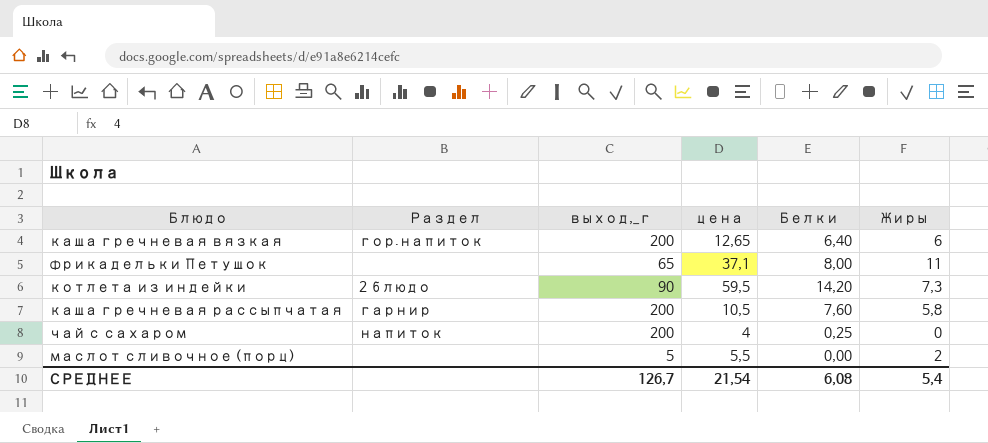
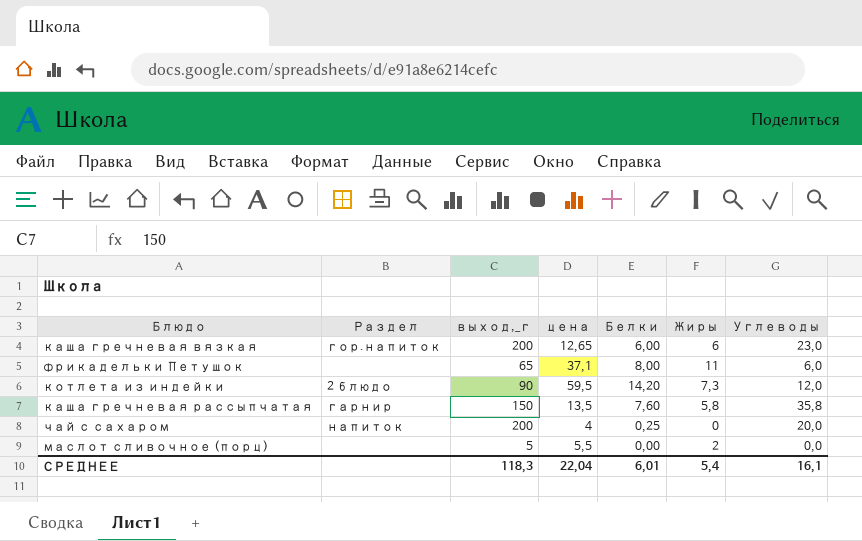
column Углеводы | position: none -> 7
каша гречневая вязкая | Белки: 6,40 -> 6,00
каша гречневая рассыпчатая | выход,_г: 200 -> 150
каша гречневая рассыпчатая | цена: 10,5 -> 13,5
СРЕДНЕЕ | выход,_г: 126,7 -> 118,3
СРЕДНЕЕ | цена: 21,54 -> 22,04
СРЕДНЕЕ | Белки: 6,08 -> 6,01

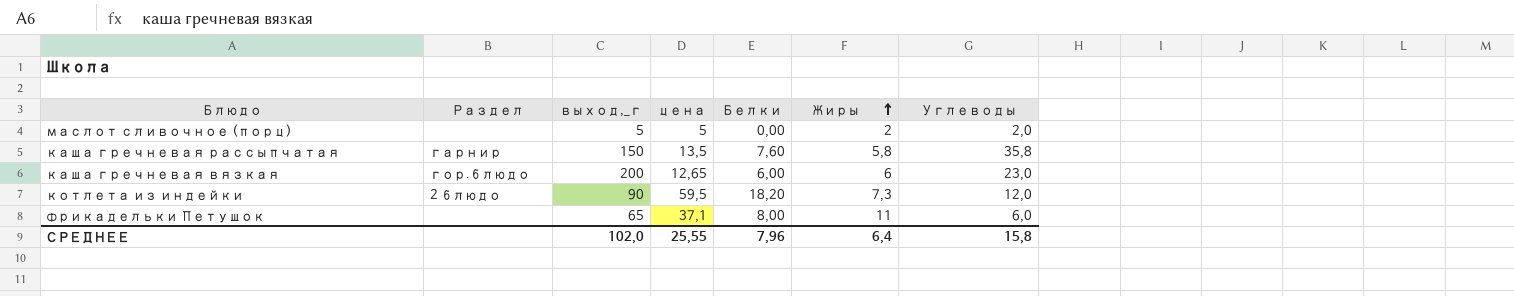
row order: none -> Жиры ascending
row чай с сахаром: напиток | 200 | 4 | 0,25 | 0 | 20,0 -> none
маслот сливочное (порц) | цена: 5,5 -> 5
маслот сливочное (порц) | Углеводы: 0,0 -> 2,0
каша гречневая вязкая | Раздел: гор.напиток -> гор.блюдо
котлета из индейки | Белки: 14,20 -> 18,20
СРЕДНЕЕ | выход,_г: 118,3 -> 102,0
СРЕДНЕЕ | цена: 22,04 -> 25,55
СРЕДНЕЕ | Белки: 6,01 -> 7,96
СРЕДНЕЕ | Жиры: 5,4 -> 6,4
СРЕДНЕЕ | Углеводы: 16,1 -> 15,8

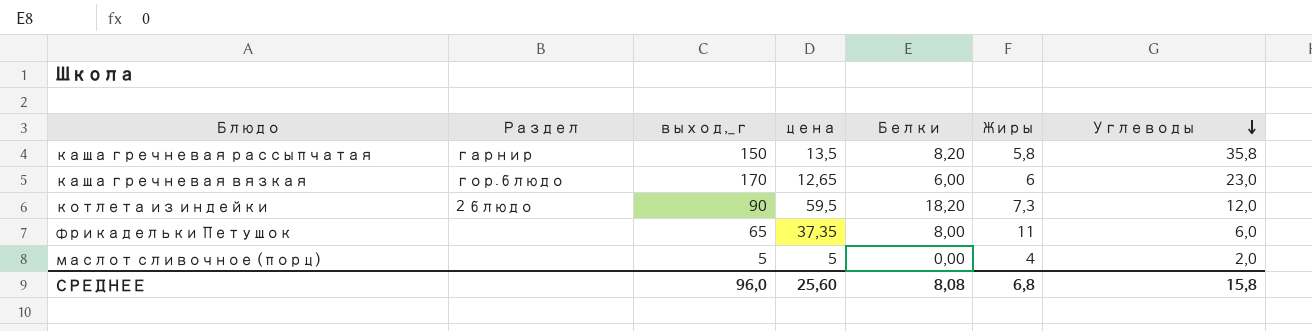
row order: Жиры ascending -> Углеводы descending
каша гречневая рассыпчатая | Белки: 7,60 -> 8,20
каша гречневая вязкая | выход,_г: 200 -> 170
фрикадельки Петушок | цена: 37,1 -> 37,35
маслот сливочное (порц) | Жиры: 2 -> 4
СРЕДНЕЕ | выход,_г: 102,0 -> 96,0
СРЕДНЕЕ | цена: 25,55 -> 25,60
СРЕДНЕЕ | Белки: 7,96 -> 8,08
СРЕДНЕЕ | Жиры: 6,4 -> 6,8

